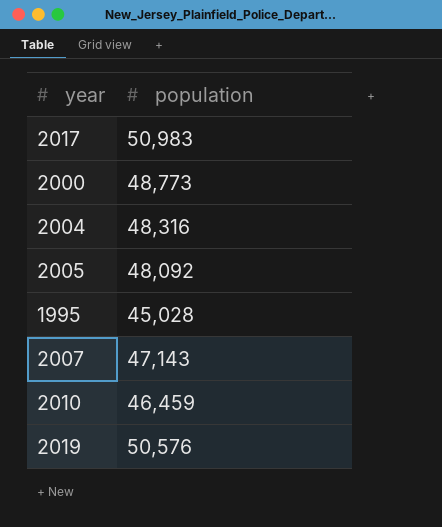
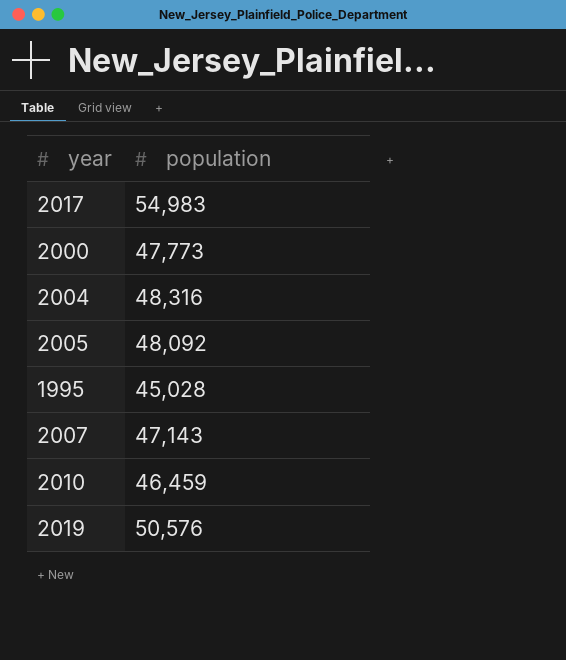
2017 | population: 50,983 -> 54,983
2000 | population: 48,773 -> 47,773

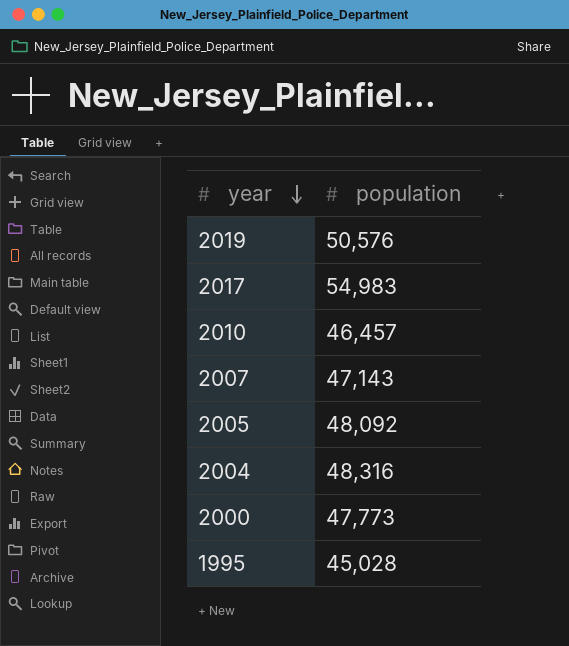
row order: none -> year descending
2010 | population: 46,459 -> 46,457

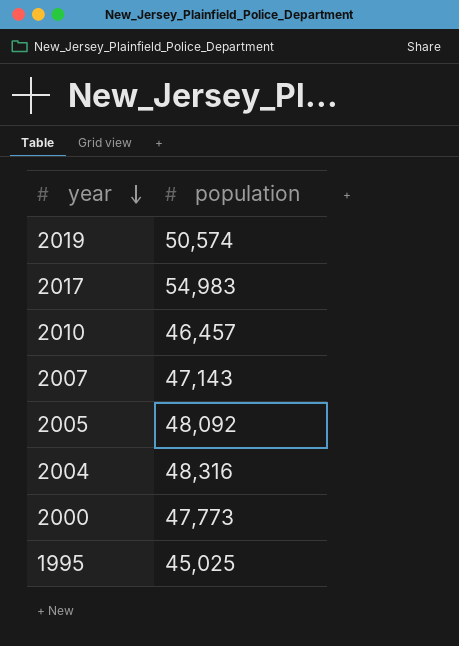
2019 | population: 50,576 -> 50,574
1995 | population: 45,028 -> 45,025

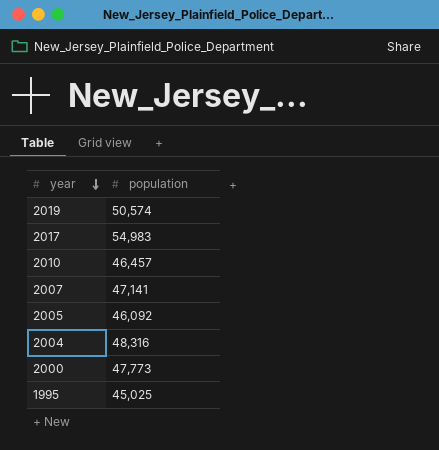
2007 | population: 47,143 -> 47,141
2005 | population: 48,092 -> 46,092

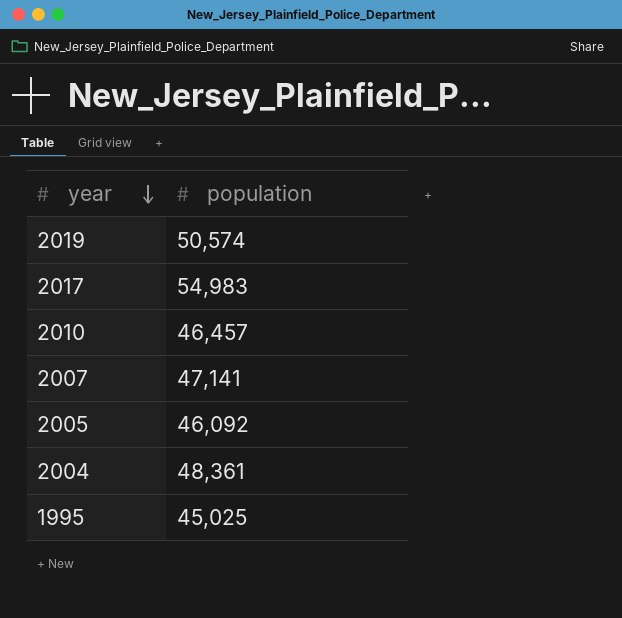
row 2000: 47,773 -> none
2004 | population: 48,316 -> 48,361

